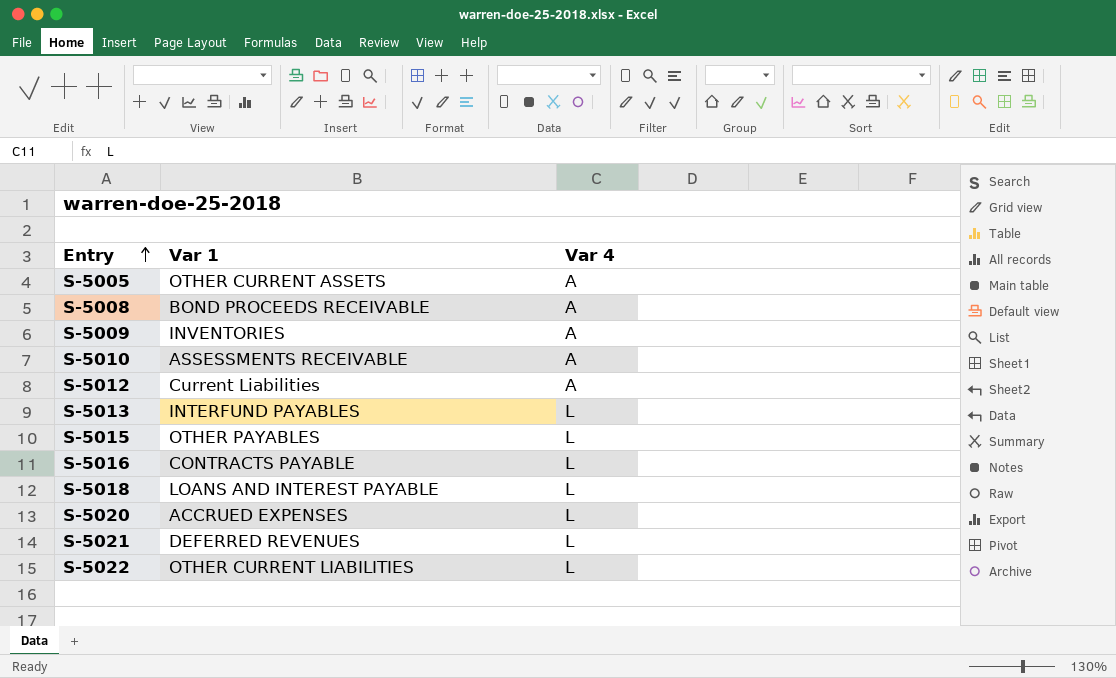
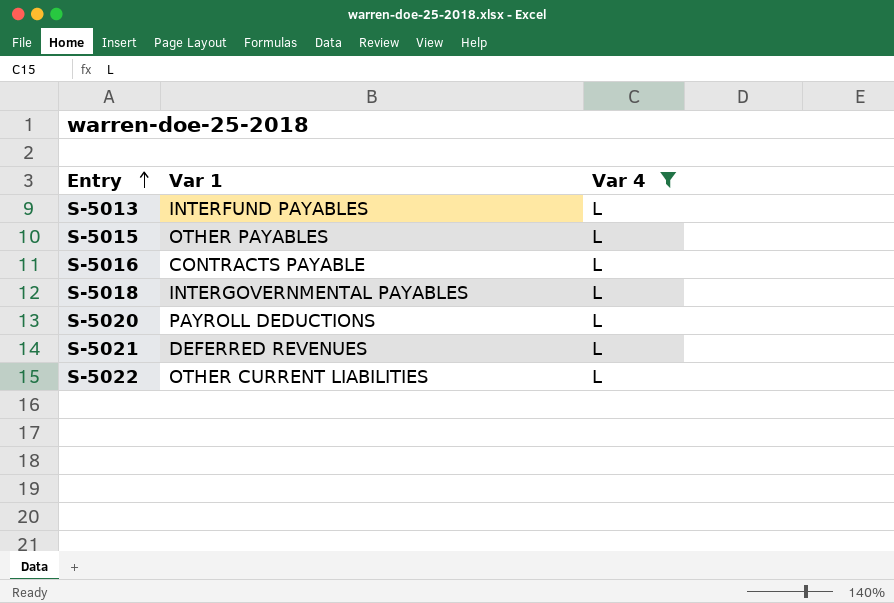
filter: none -> Var 4 = L
S-5018 | Var 1: LOANS AND INTEREST PAYABLE -> INTERGOVERNMENTAL PAYABLES
S-5020 | Var 1: ACCRUED EXPENSES -> PAYROLL DEDUCTIONS

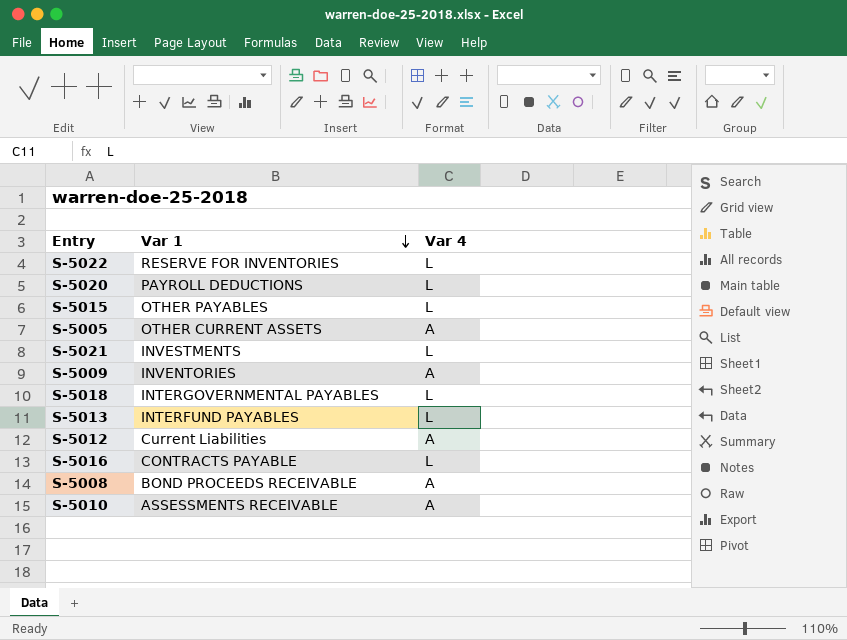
filter: Var 4 = L -> none
row order: Entry ascending -> Var 1 descending
S-5022 | Var 1: OTHER CURRENT LIABILITIES -> RESERVE FOR INVENTORIES
S-5021 | Var 1: DEFERRED REVENUES -> INVESTMENTS

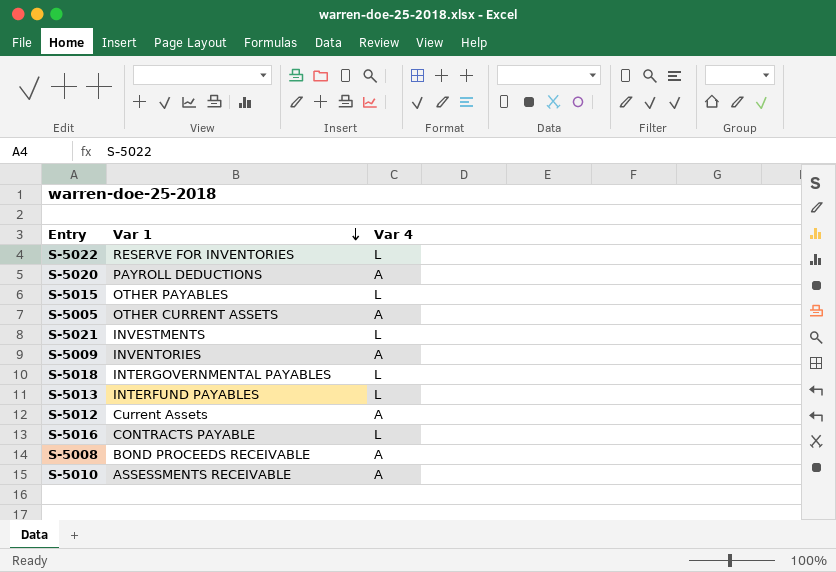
S-5020 | Var 4: L -> A
S-5012 | Var 1: Current Liabilities -> Current Assets

